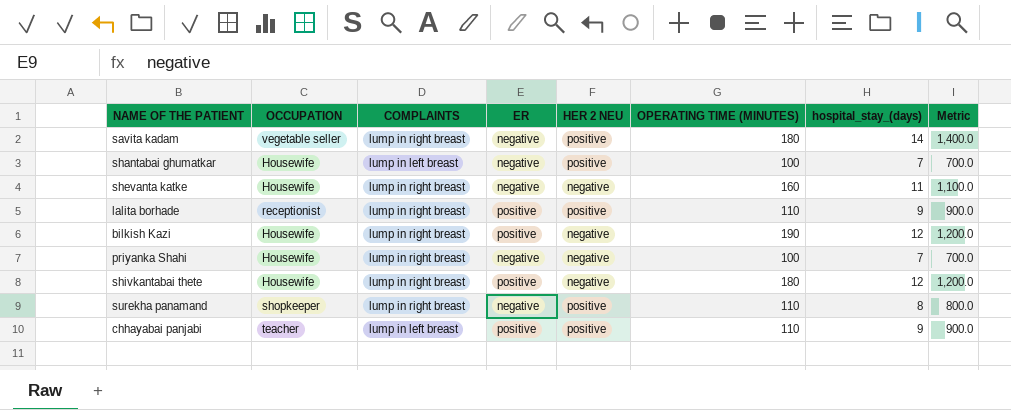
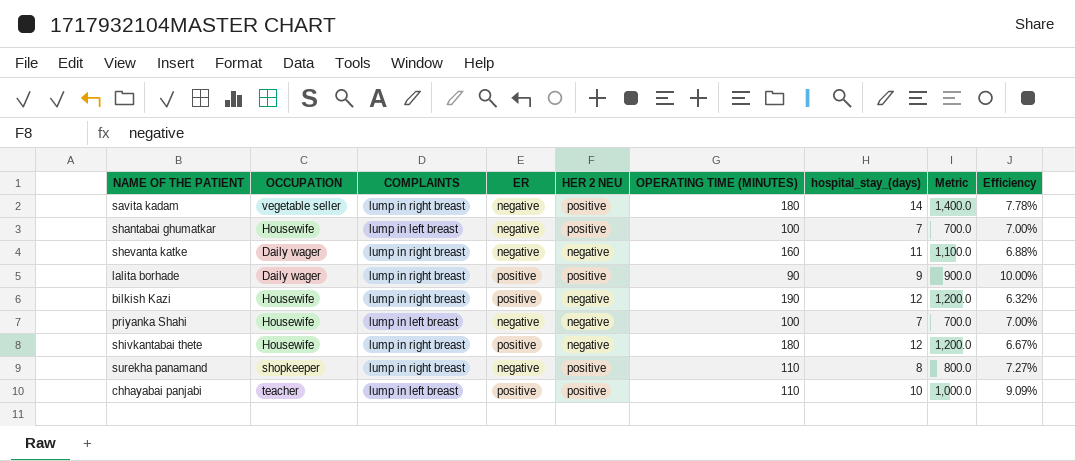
column Efficiency | formula: none -> [hospital_stay_(days)] / [OPERATING TIME (MINUTES)]
shevanta katke | OCCUPATION: Housewife -> Daily wager
lalita borhade | OCCUPATION: receptionist -> Daily wager
lalita borhade | OPERATING TIME (MINUTES): 110 -> 90
priyanka Shahi | COMPLAINTS: lump in right breast -> lump in left breast
chhayabai panjabi | hospital_stay_(days): 9 -> 10
chhayabai panjabi | Metric: 900.0 -> 1,000.0

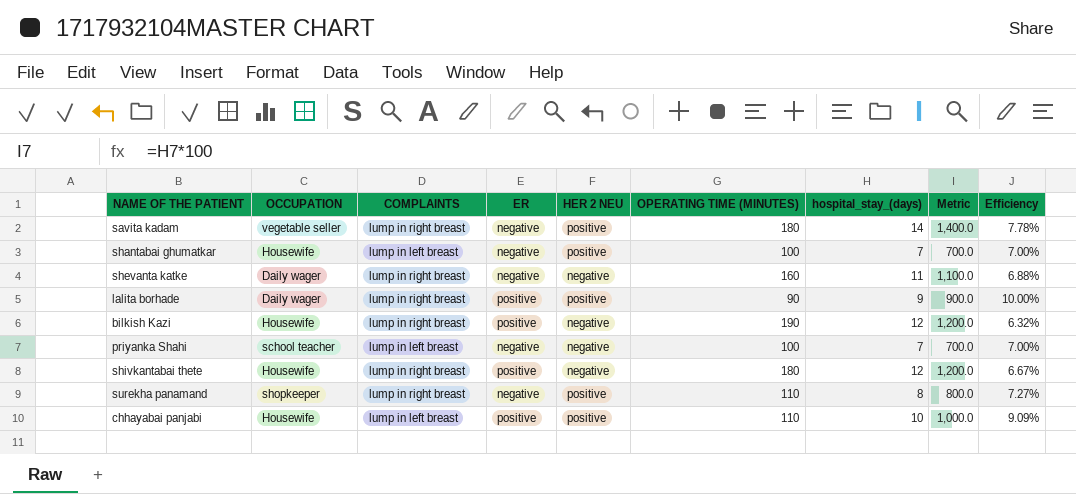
priyanka Shahi | OCCUPATION: Housewife -> school teacher
chhayabai panjabi | OCCUPATION: teacher -> Housewife

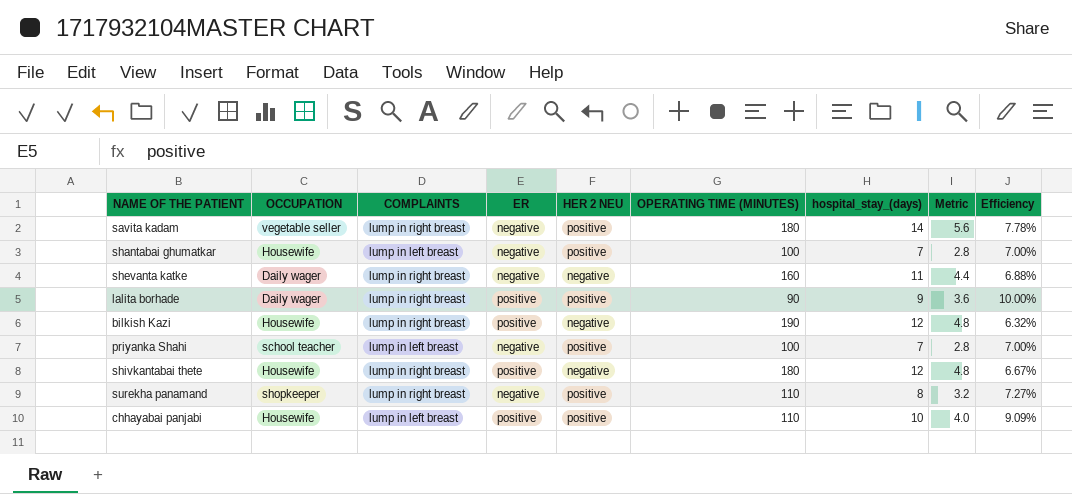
column Metric | formula: [hospital_stay_(days)] * 100 -> [hospital_stay_(days)] * 0.4
priyanka Shahi | HER 2 NEU: negative -> positive

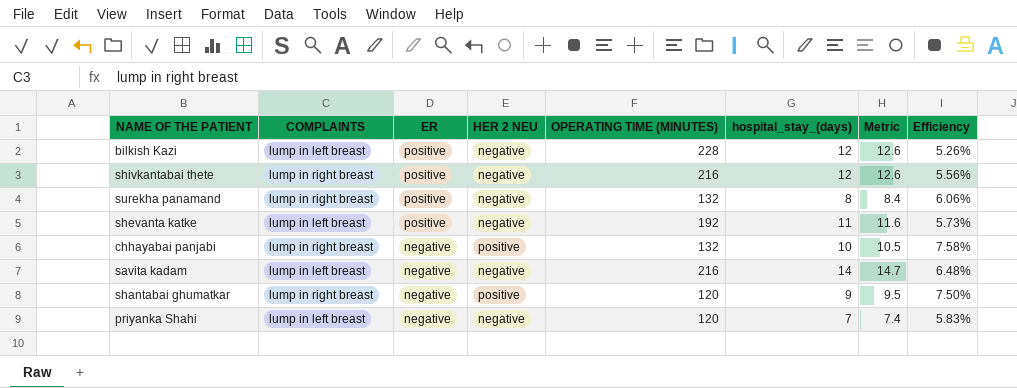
row order: none -> ER descending
column OCCUPATION | position: 2 -> none
column Metric | formula: [hospital_stay_(days)] * 0.4 -> [hospital_stay_(days)] * 1.05
row lalita borhade: Daily wager | lump in right breast | positive | positive | 90 | 9 | 3.6 | 10.00% -> none
bilkish Kazi | COMPLAINTS: lump in right breast -> lump in left breast
bilkish Kazi | OPERATING TIME (MINUTES): 190 -> 228
bilkish Kazi | Efficiency: 6.32% -> 5.26%
shivkantabai thete | OPERATING TIME (MINUTES): 180 -> 216
shivkantabai thete | Efficiency: 6.67% -> 5.56%
surekha panamand | ER: negative -> positive
surekha panamand | HER 2 NEU: positive -> negative
surekha panamand | OPERATING TIME (MINUTES): 110 -> 132
surekha panamand | Efficiency: 7.27% -> 6.06%
shevanta katke | COMPLAINTS: lump in right breast -> lump in left breast
shevanta katke | ER: negative -> positive
shevanta katke | OPERATING TIME (MINUTES): 160 -> 192
shevanta katke | Efficiency: 6.88% -> 5.73%
chhayabai panjabi | COMPLAINTS: lump in left breast -> lump in right breast
chhayabai panjabi | ER: positive -> negative
chhayabai panjabi | OPERATING TIME (MINUTES): 110 -> 132
chhayabai panjabi | Efficiency: 9.09% -> 7.58%
savita kadam | COMPLAINTS: lump in right breast -> lump in left breast
savita kadam | HER 2 NEU: positive -> negative
savita kadam | OPERATING TIME (MINUTES): 180 -> 216
savita kadam | Efficiency: 7.78% -> 6.48%
shantabai ghumatkar | COMPLAINTS: lump in left breast -> lump in right breast
shantabai ghumatkar | OPERATING TIME (MINUTES): 100 -> 120
shantabai ghumatkar | hospital_stay_(days): 7 -> 9
shantabai ghumatkar | Efficiency: 7.00% -> 7.50%
priyanka Shahi | HER 2 NEU: positive -> negative
priyanka Shahi | OPERATING TIME (MINUTES): 100 -> 120
priyanka Shahi | Efficiency: 7.00% -> 5.83%

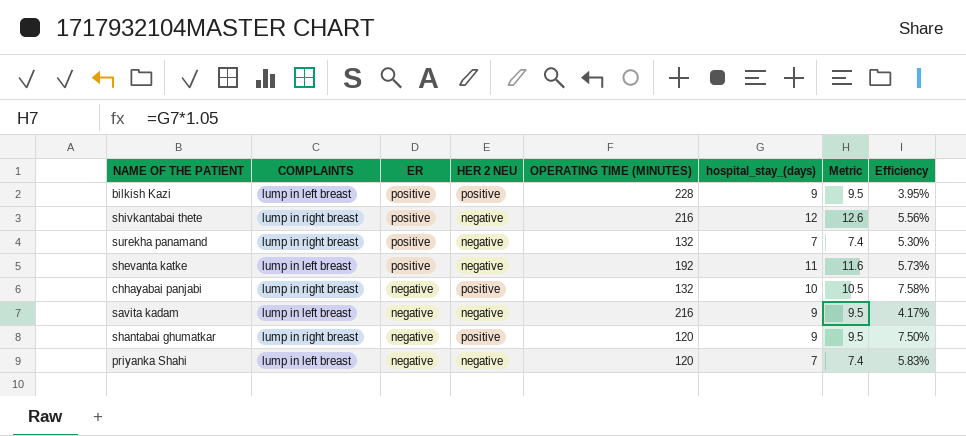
bilkish Kazi | HER 2 NEU: negative -> positive
bilkish Kazi | hospital_stay_(days): 12 -> 9
bilkish Kazi | Metric: 12.6 -> 9.5
bilkish Kazi | Efficiency: 5.26% -> 3.95%
surekha panamand | hospital_stay_(days): 8 -> 7
surekha panamand | Metric: 8.4 -> 7.4
surekha panamand | Efficiency: 6.06% -> 5.30%
savita kadam | hospital_stay_(days): 14 -> 9
savita kadam | Metric: 14.7 -> 9.5
savita kadam | Efficiency: 6.48% -> 4.17%

